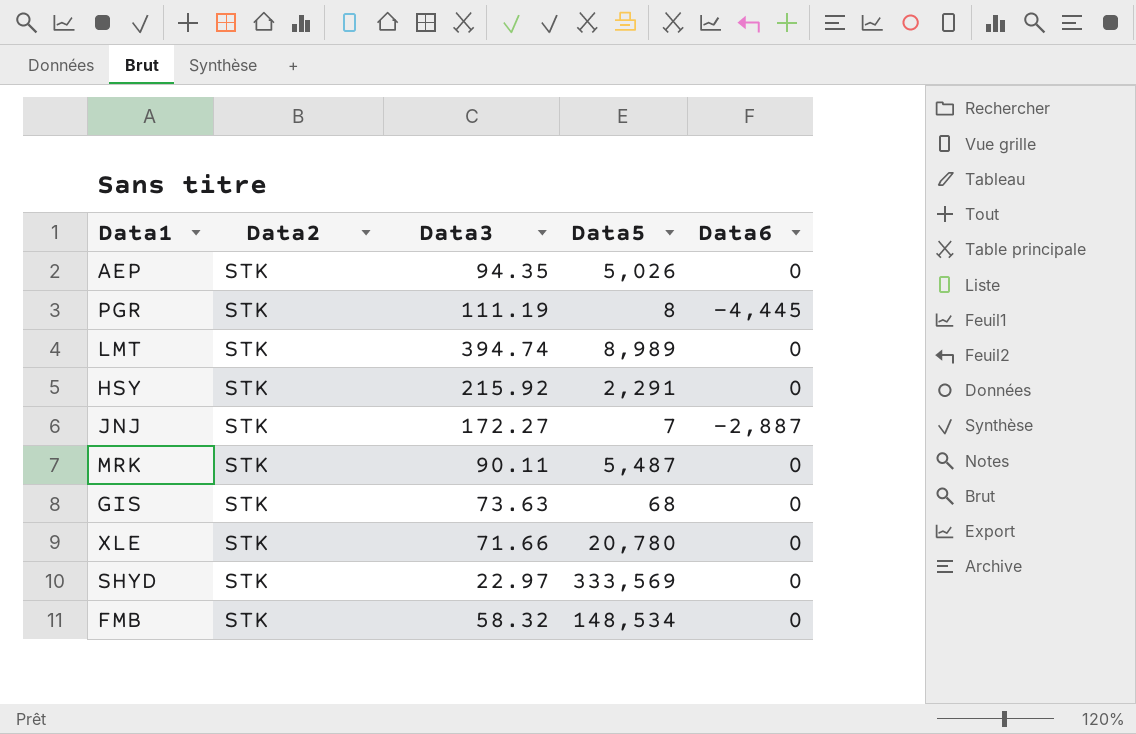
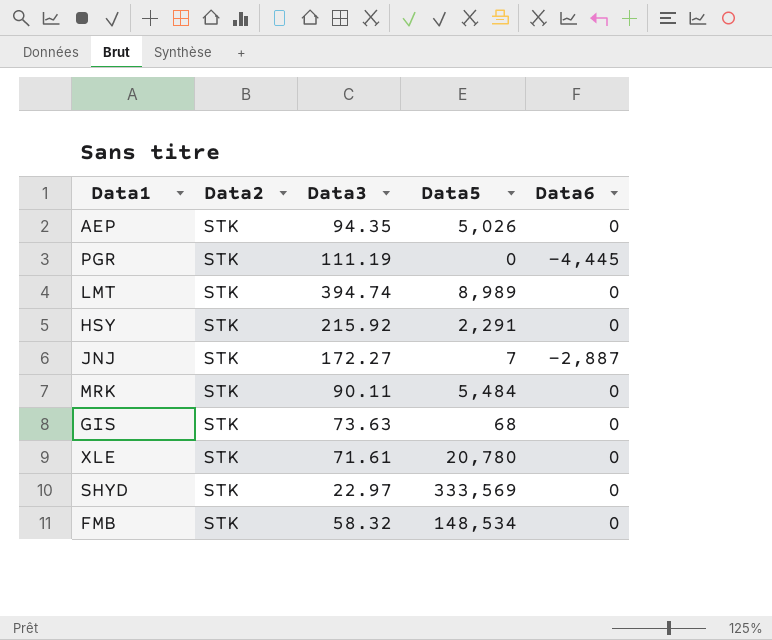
PGR | Data5: 8 -> 0
MRK | Data5: 5,487 -> 5,484
XLE | Data3: 71.66 -> 71.61

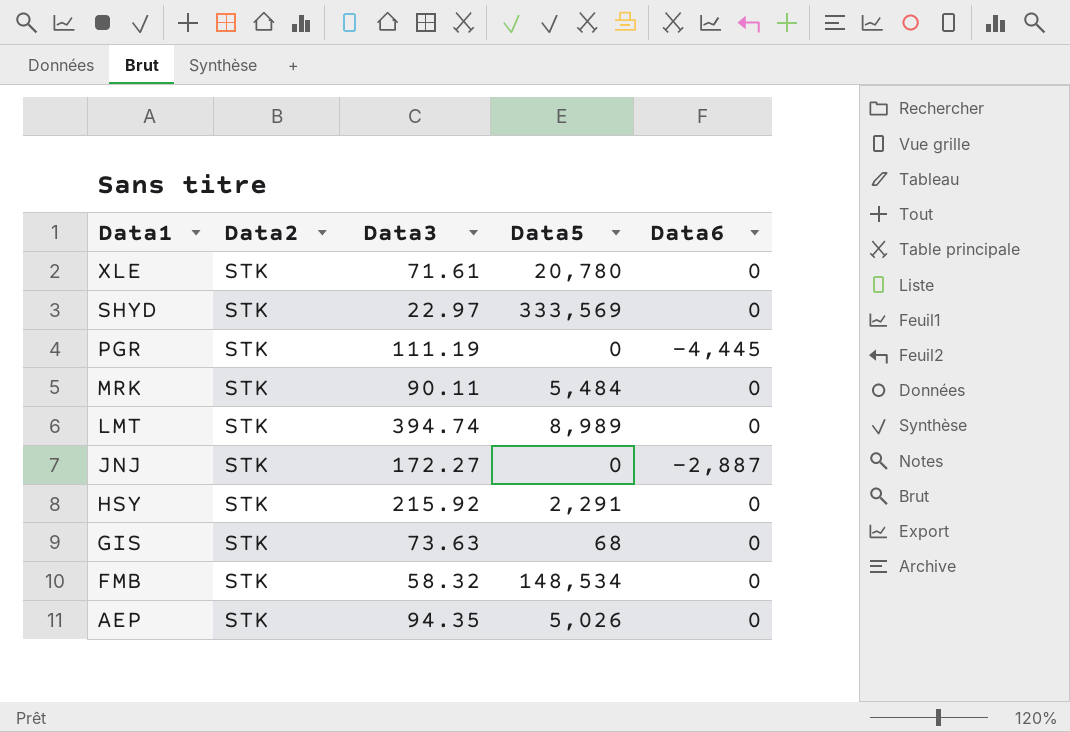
row order: none -> Data1 descending
JNJ | Data5: 7 -> 0

